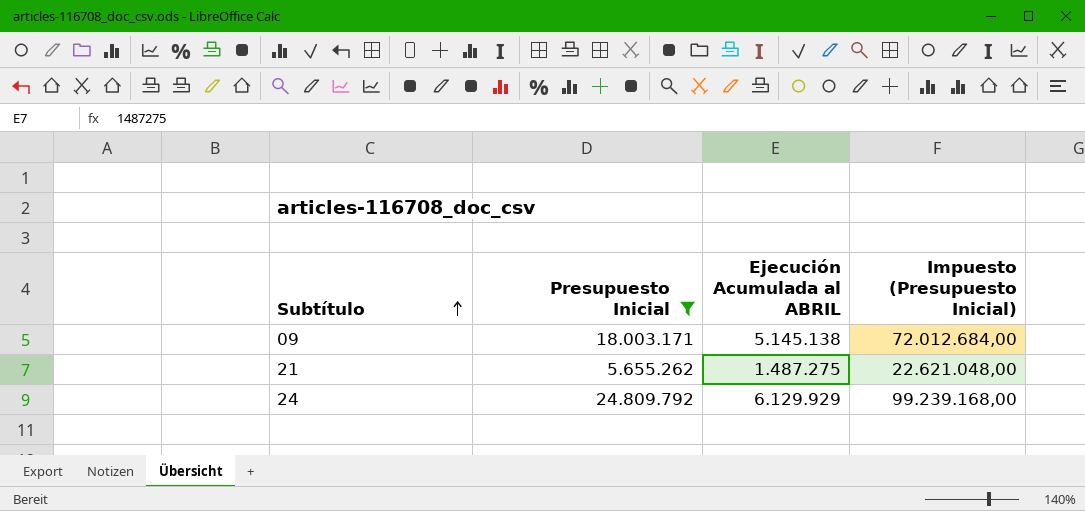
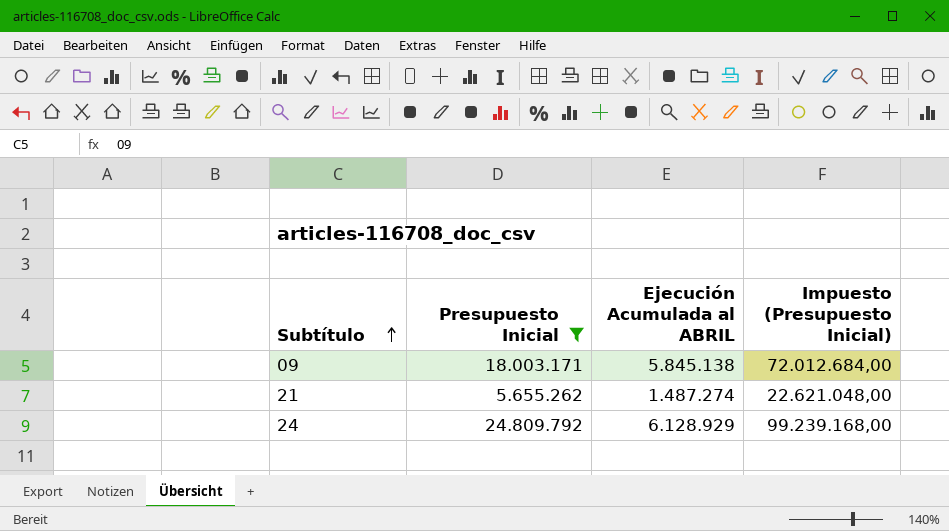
09 | Ejecución Acumulada al ABRIL: 5.145.138 -> 5.845.138
21 | Ejecución Acumulada al ABRIL: 1.487.275 -> 1.487.274
24 | Ejecución Acumulada al ABRIL: 6.129.929 -> 6.128.929

